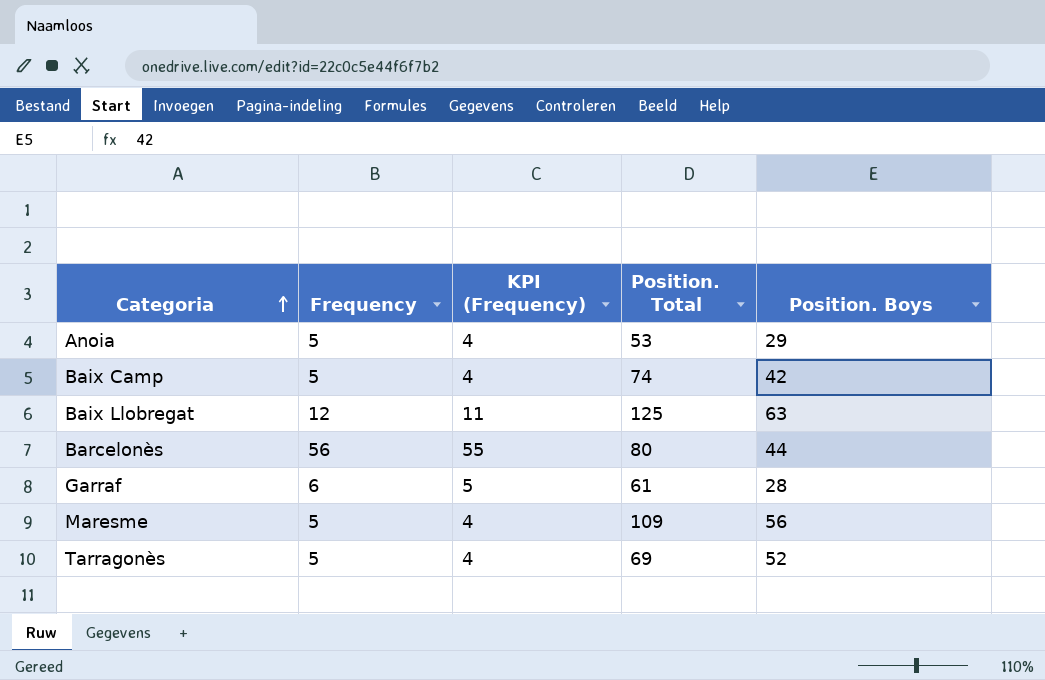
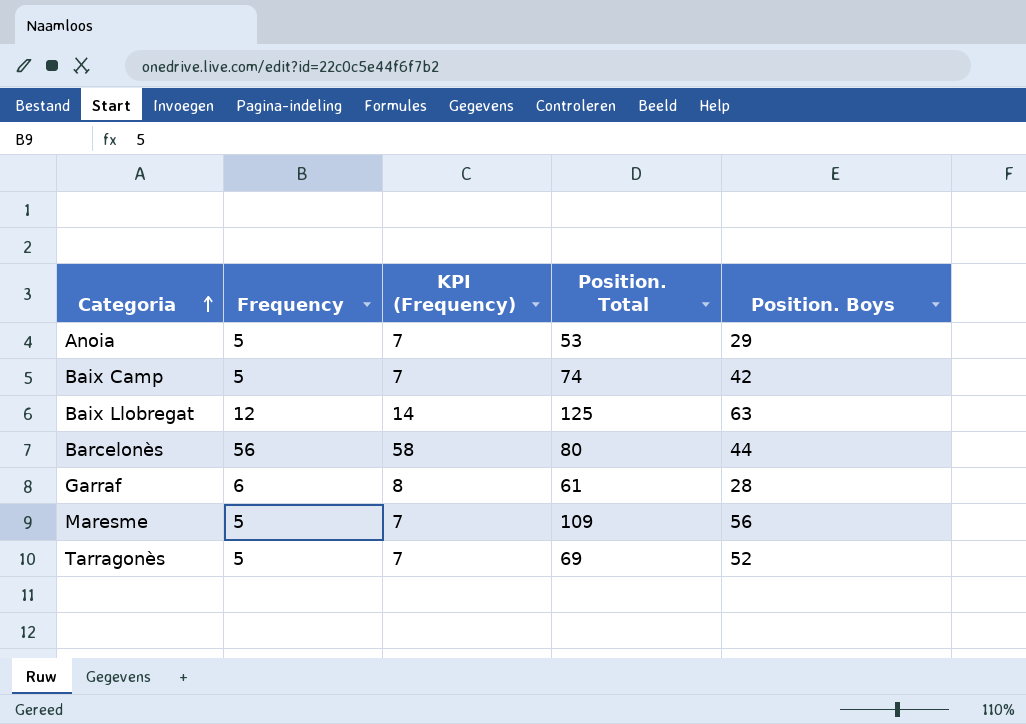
column KPI (Frequency) | formula: [Frequency] - 1 -> [Frequency] + 2

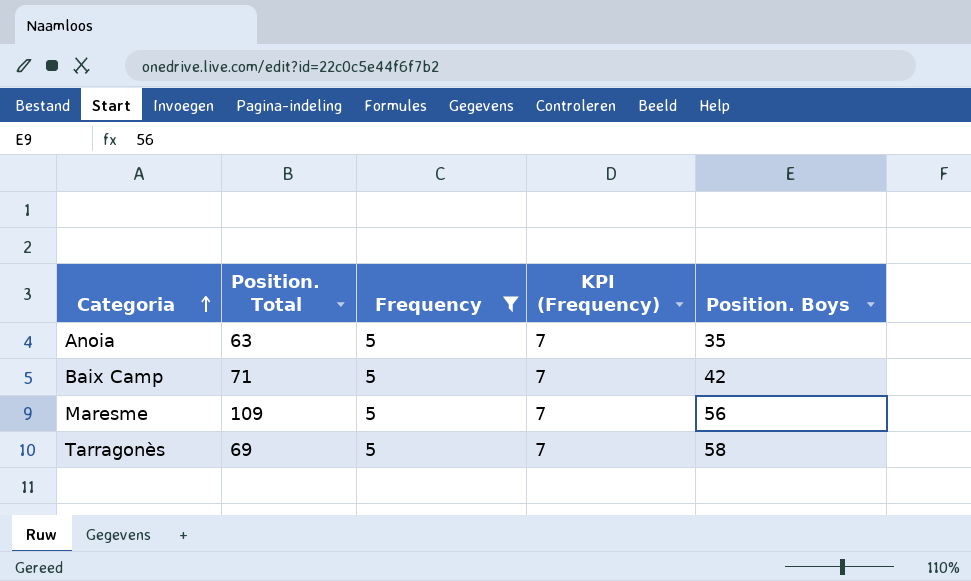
filter: none -> Frequency = 5
column Position. Total | position: 4 -> 2
Anoia | Position. Total: 53 -> 63
Anoia | Position. Boys: 29 -> 35
Baix Camp | Position. Total: 74 -> 71
Tarragonès | Position. Boys: 52 -> 58

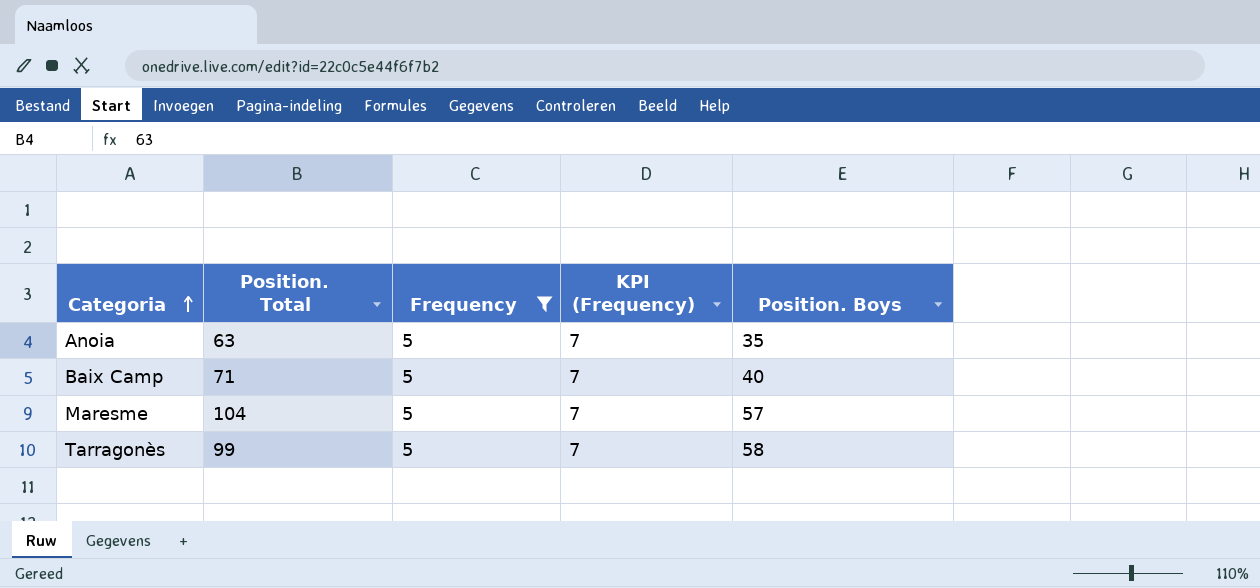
Baix Camp | Position. Boys: 42 -> 40
Maresme | Position. Total: 109 -> 104
Maresme | Position. Boys: 56 -> 57
Tarragonès | Position. Total: 69 -> 99

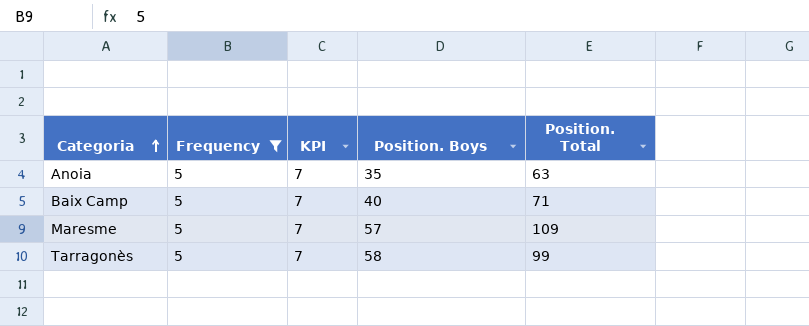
column name: KPI (Frequency) -> KPI
column Position. Total | position: 2 -> 5
Maresme | Position. Total: 104 -> 109

